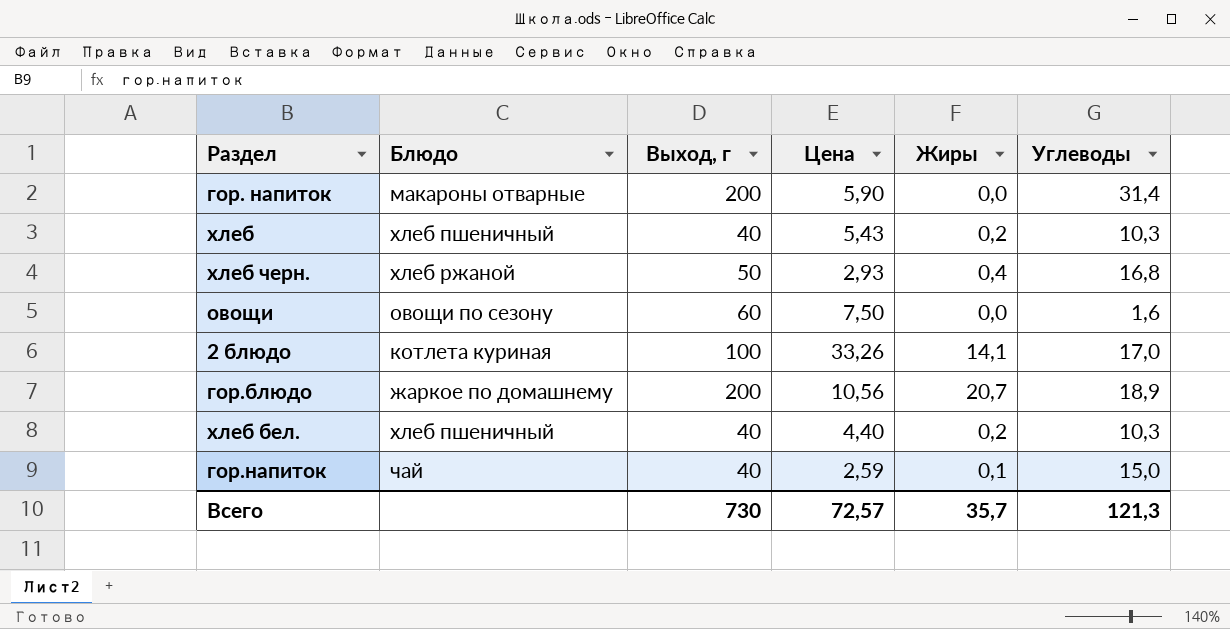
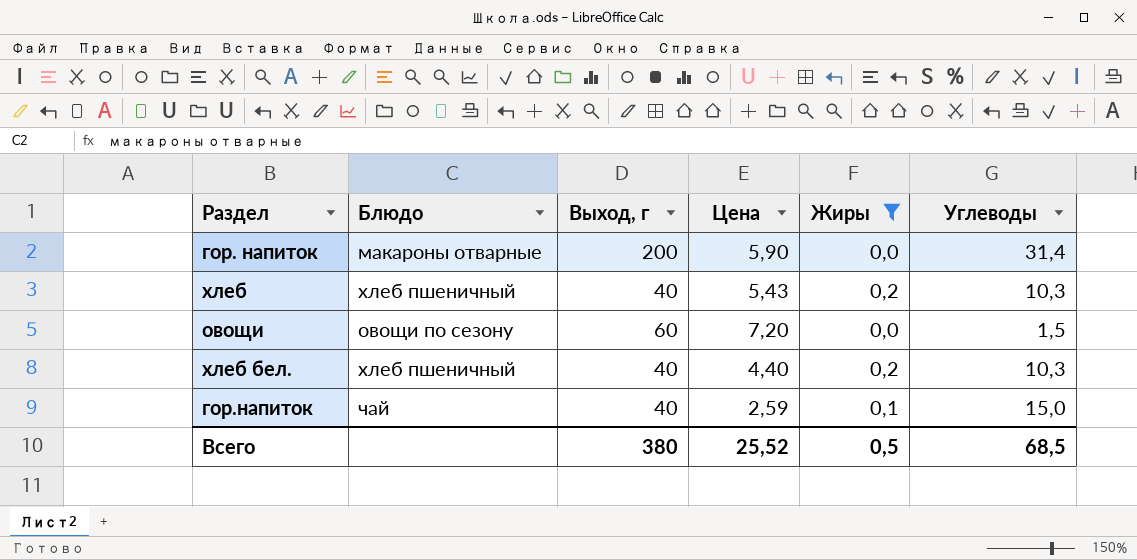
filter: none -> Жиры <= 0,2
овощи | Цена: 7,50 -> 7,20
овощи | Углеводы: 1,6 -> 1,5
Всего | Выход, г: 730 -> 380
Всего | Цена: 72,57 -> 25,52
Всего | Жиры: 35,7 -> 0,5
Всего | Углеводы: 121,3 -> 68,5

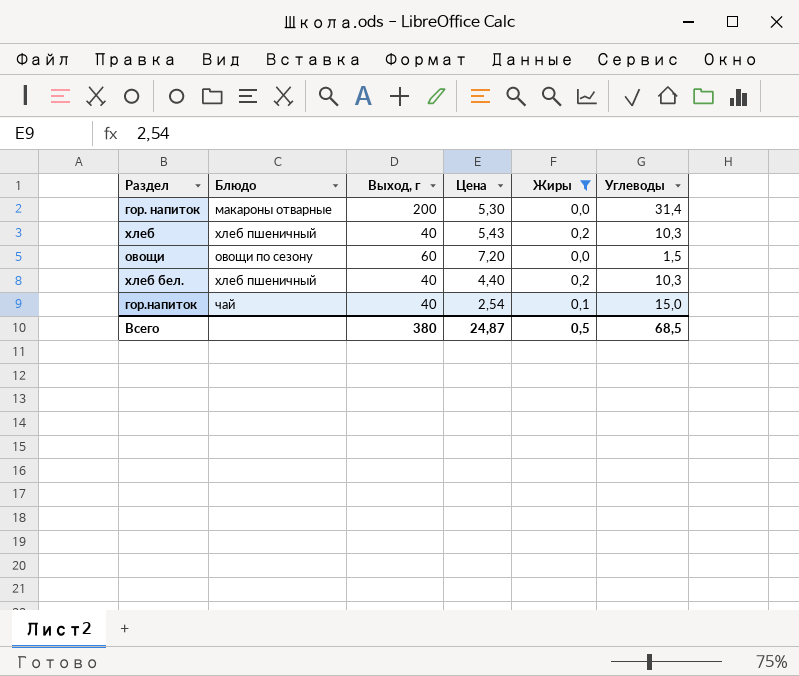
гор. напиток | Цена: 5,90 -> 5,30
гор.напиток | Цена: 2,59 -> 2,54
Всего | Цена: 25,52 -> 24,87

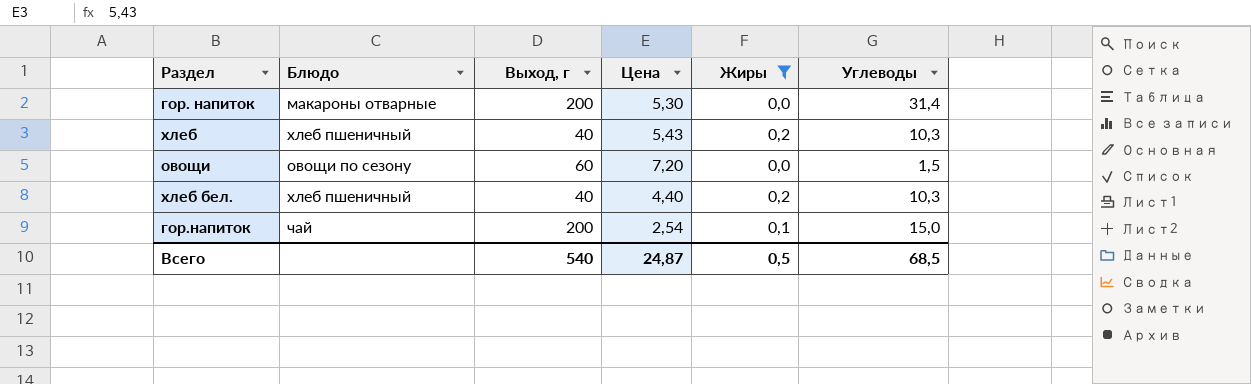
гор.напиток | Выход, г: 40 -> 200
Всего | Выход, г: 380 -> 540

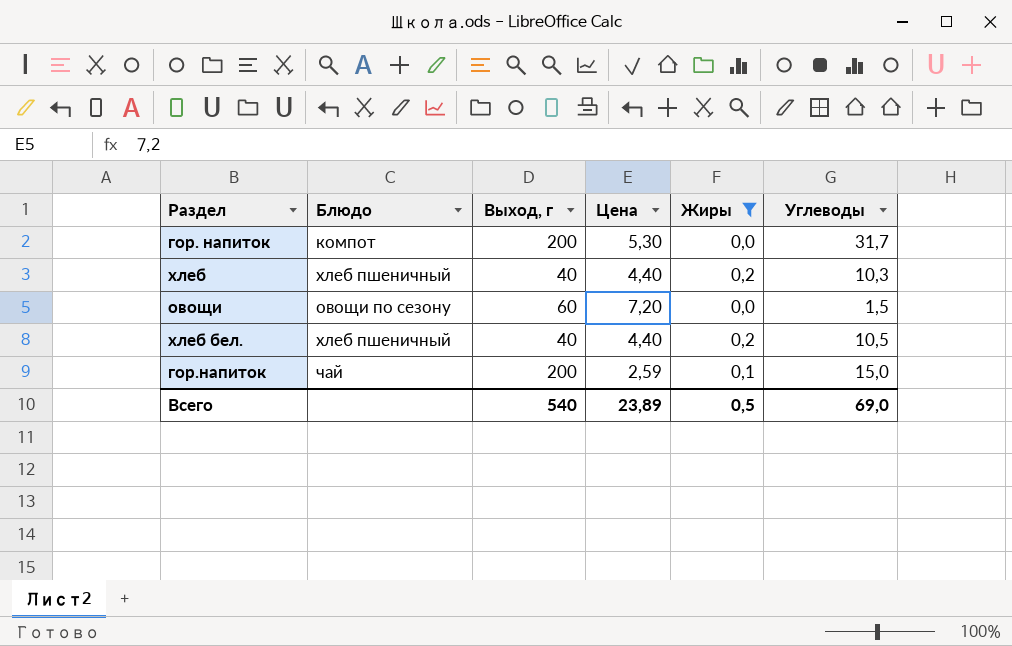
гор. напиток | Блюдо: макароны отварные -> компот
гор. напиток | Углеводы: 31,4 -> 31,7
хлеб | Цена: 5,43 -> 4,40
хлеб бел. | Углеводы: 10,3 -> 10,5
гор.напиток | Цена: 2,54 -> 2,59
Всего | Цена: 24,87 -> 23,89
Всего | Углеводы: 68,5 -> 69,0

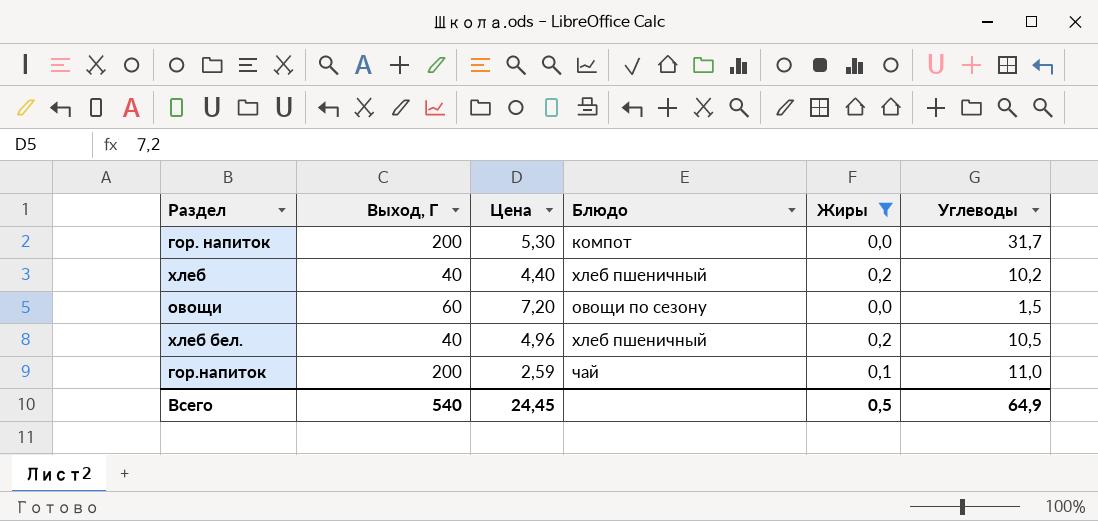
column name: Выход, г -> Выход, Г
column Блюдо | position: 2 -> 4
хлеб | Углеводы: 10,3 -> 10,2
хлеб бел. | Цена: 4,40 -> 4,96
гор.напиток | Углеводы: 15,0 -> 11,0
Всего | Цена: 23,89 -> 24,45
Всего | Углеводы: 69,0 -> 64,9

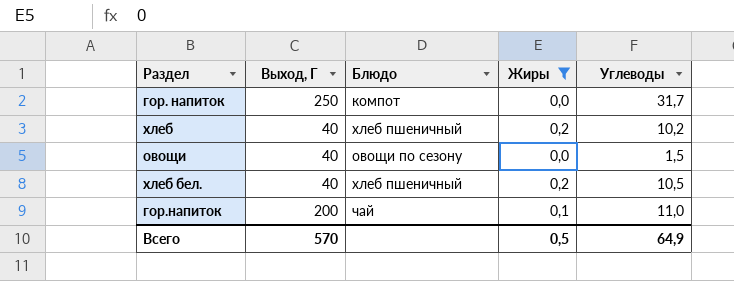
column Цена | position: 3 -> none
гор. напиток | Выход, Г: 200 -> 250
овощи | Выход, Г: 60 -> 40
Всего | Выход, Г: 540 -> 570

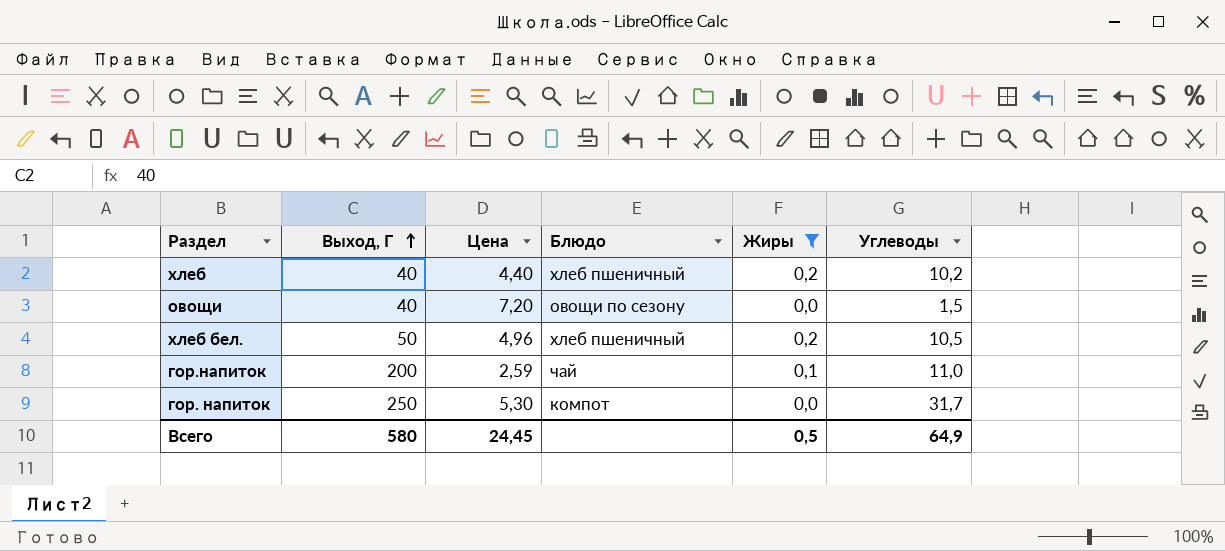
row order: none -> Выход, Г ascending
column Цена | position: none -> 3
хлеб бел. | Выход, Г: 40 -> 50
Всего | Выход, Г: 570 -> 580

